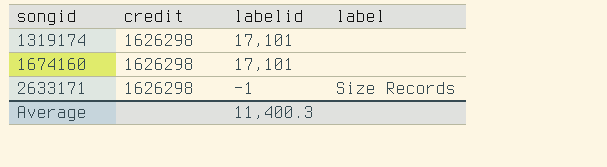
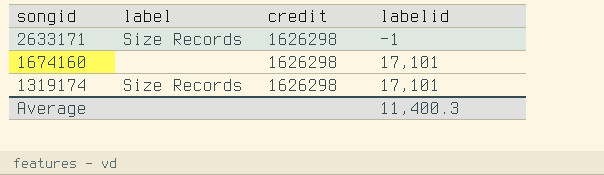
row order: songid ascending -> songid descending
column label | position: 4 -> 2
1319174 | label: none -> Size Records

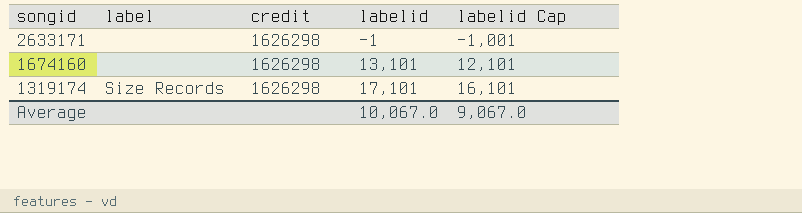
column labelid Cap | formula: none -> [labelid] - 1000
2633171 | label: Size Records -> none
1674160 | labelid: 17,101 -> 13,101
Average | labelid: 11,400.3 -> 10,067.0

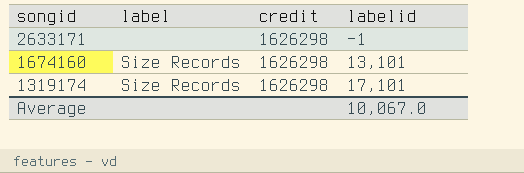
column labelid Cap | formula: [labelid] - 1000 -> none
1674160 | label: none -> Size Records

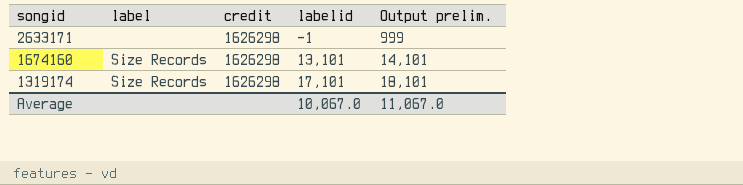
column Output prelim. | formula: none -> [labelid] + 1000

